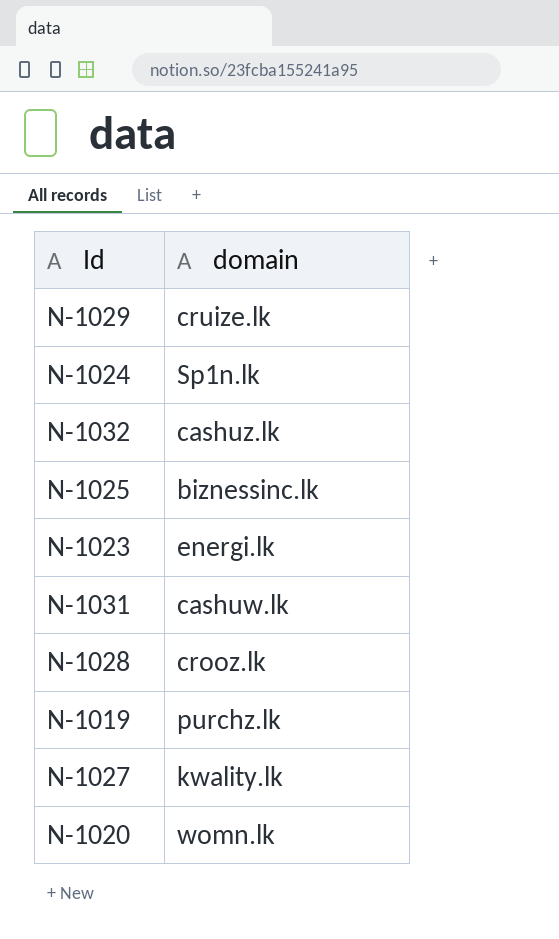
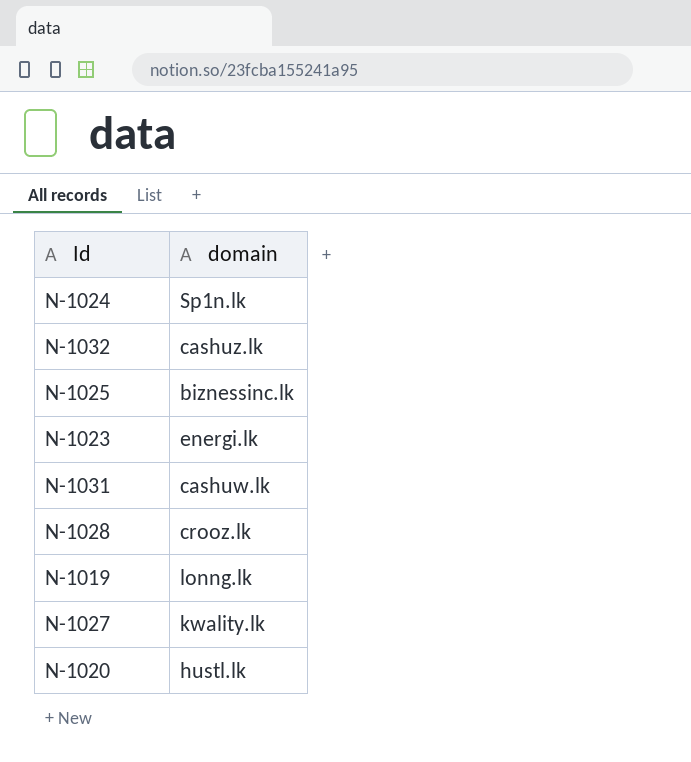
row N-1029: cruize.lk -> none
N-1019 | domain: purchz.lk -> lonng.lk
N-1020 | domain: womn.lk -> hustl.lk

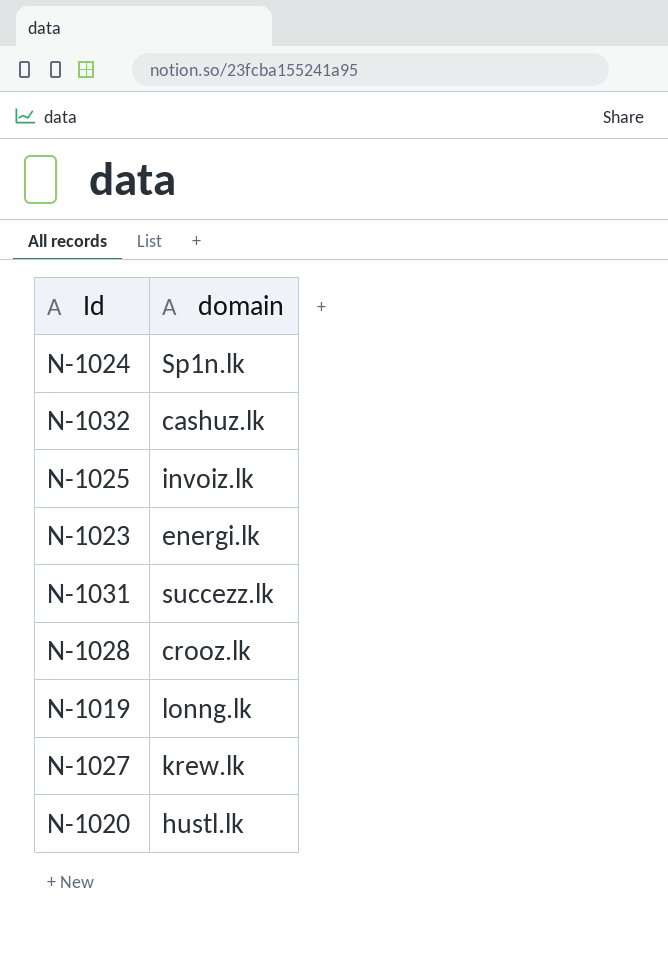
N-1025 | domain: biznessinc.lk -> invoiz.lk
N-1031 | domain: cashuw.lk -> succezz.lk
N-1027 | domain: kwality.lk -> krew.lk

